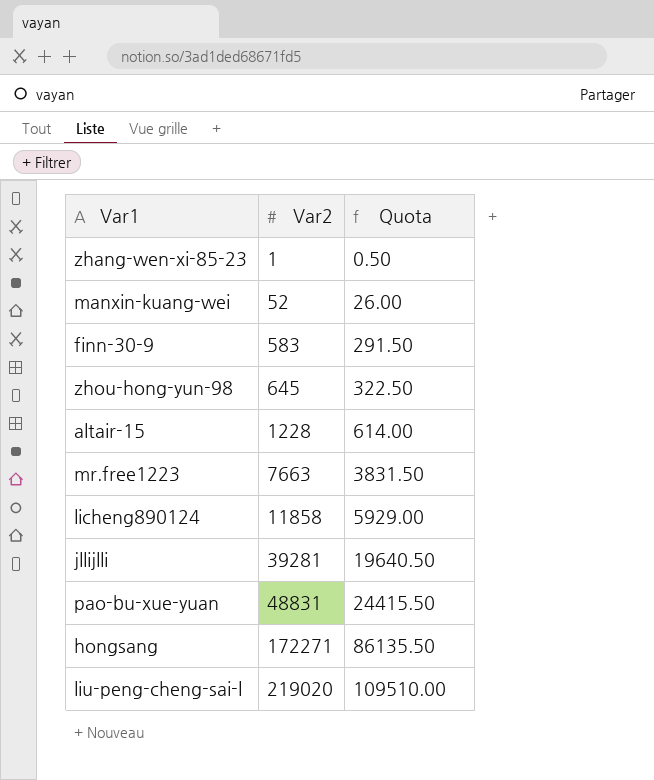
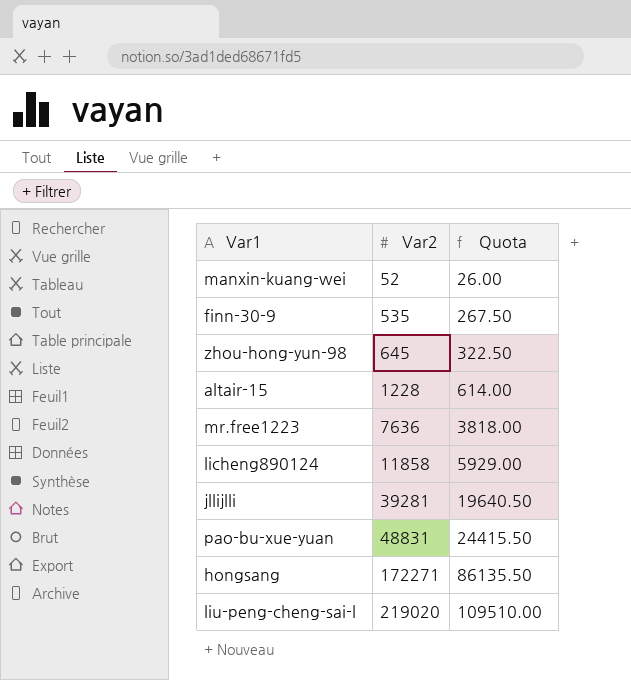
row zhang-wen-xi-85-23: 1 | 0.50 -> none
finn-30-9 | Var2: 583 -> 535
finn-30-9 | Quota: 291.50 -> 267.50
mr.free1223 | Var2: 7663 -> 7636
mr.free1223 | Quota: 3831.50 -> 3818.00

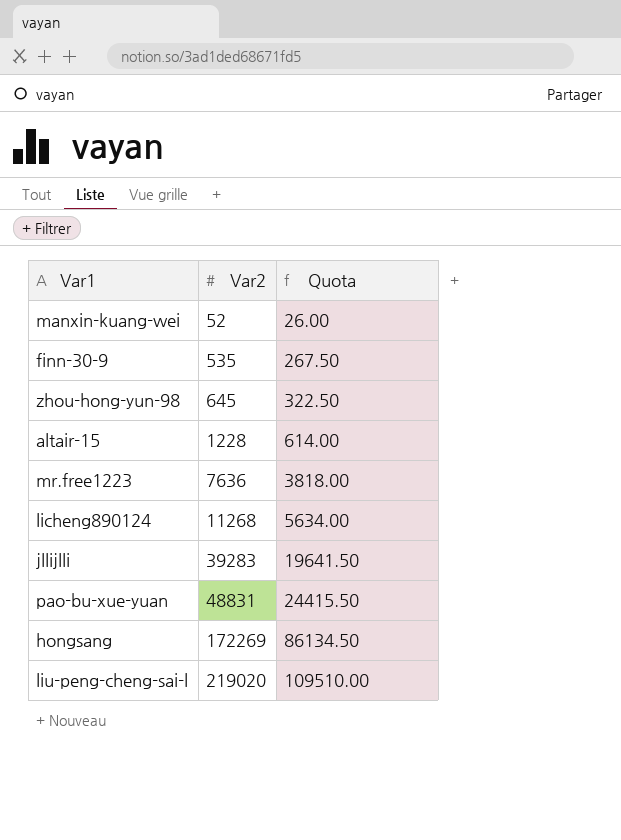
licheng890124 | Var2: 11858 -> 11268
licheng890124 | Quota: 5929.00 -> 5634.00
jllijlli | Var2: 39281 -> 39283
jllijlli | Quota: 19640.50 -> 19641.50
hongsang | Var2: 172271 -> 172269
hongsang | Quota: 86135.50 -> 86134.50

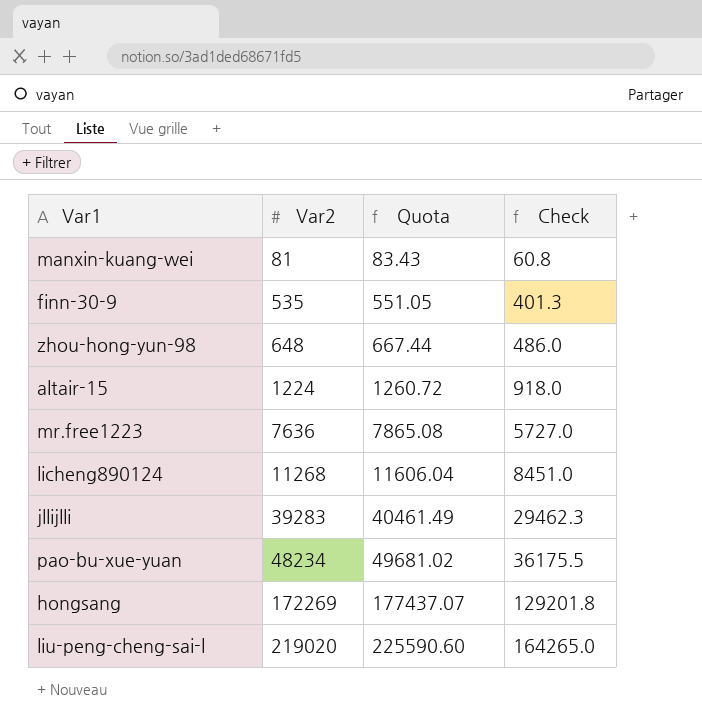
column Quota | formula: [Var2] * 0.5 -> [Var2] * 1.03
column Check | formula: none -> [Var2] * 0.75
manxin-kuang-wei | Var2: 52 -> 81
zhou-hong-yun-98 | Var2: 645 -> 648
altair-15 | Var2: 1228 -> 1224
pao-bu-xue-yuan | Var2: 48831 -> 48234

